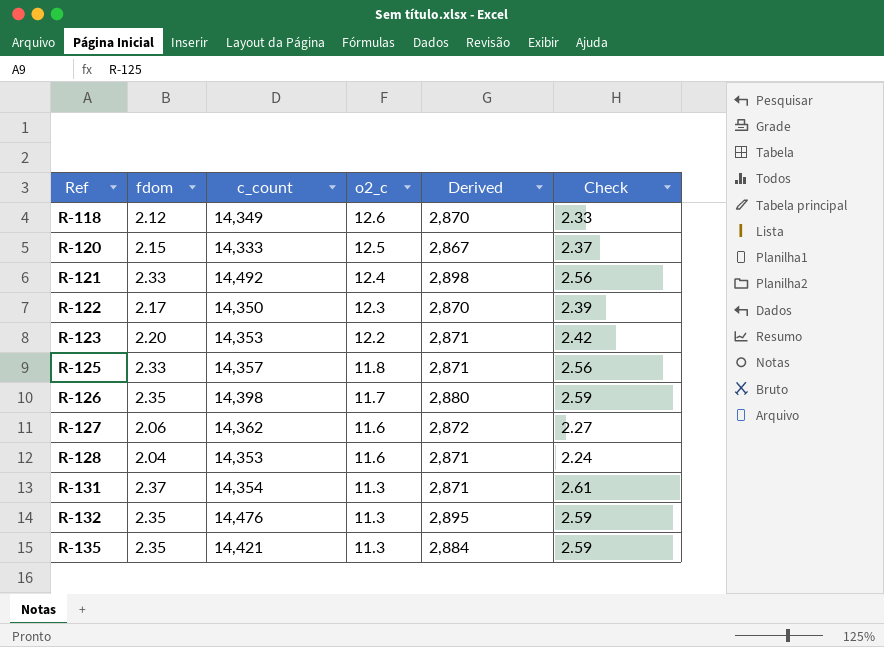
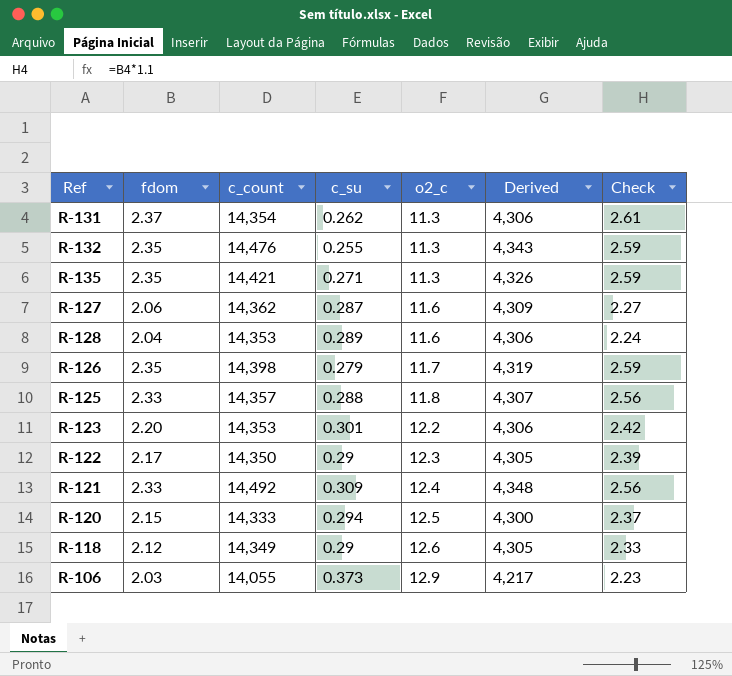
row order: Ref ascending -> o2_c ascending
column c_su | position: none -> 4
column Derived | formula: [c_count] * 0.2 -> [c_count] * 0.3
row R-106: none -> 2.03 | 14,055 | 0.373 | 12.9 | 4,217 | 2.23

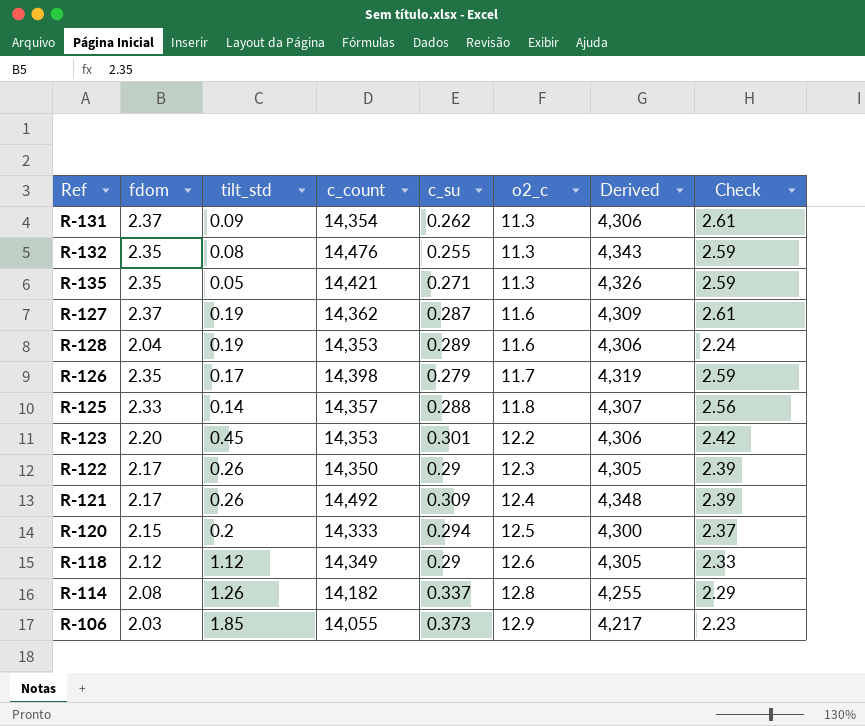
column tilt_std | position: none -> 3
R-127 | fdom: 2.06 -> 2.37
R-127 | Check: 2.27 -> 2.61
R-121 | fdom: 2.33 -> 2.17
R-121 | Check: 2.56 -> 2.39
row R-114: none -> 2.08 | 1.26 | 14,182 | 0.337 | 12.8 | 4,255 | 2.29

